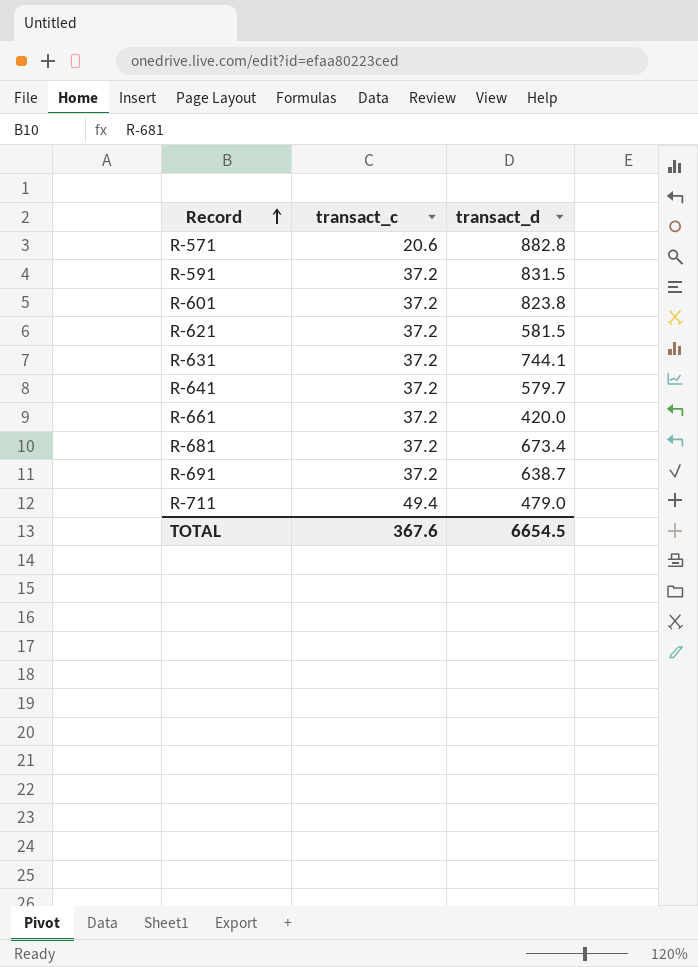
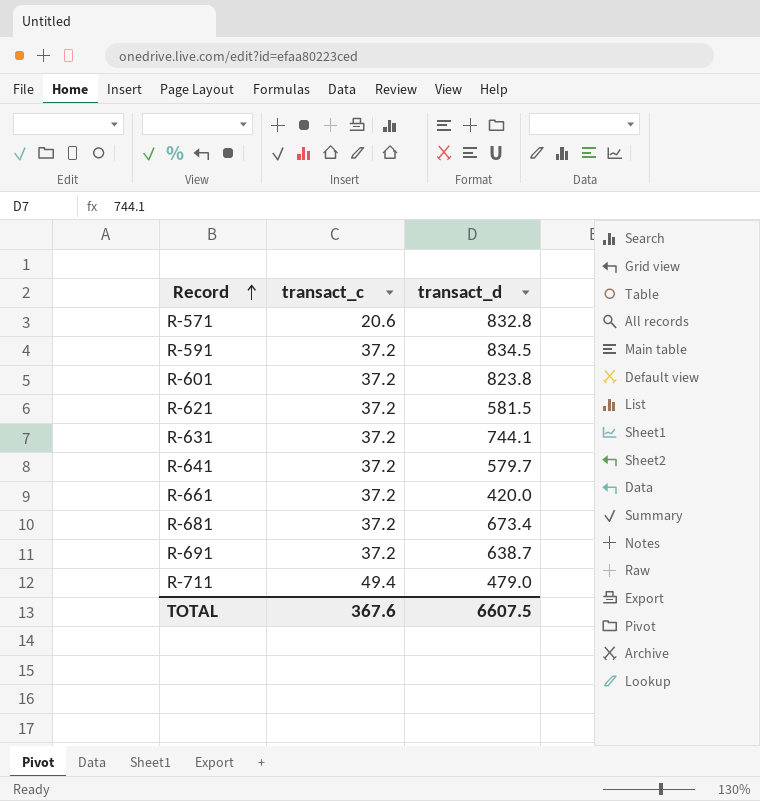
R-571 | transact_d: 882.8 -> 832.8
R-591 | transact_d: 831.5 -> 834.5
TOTAL | transact_d: 6654.5 -> 6607.5

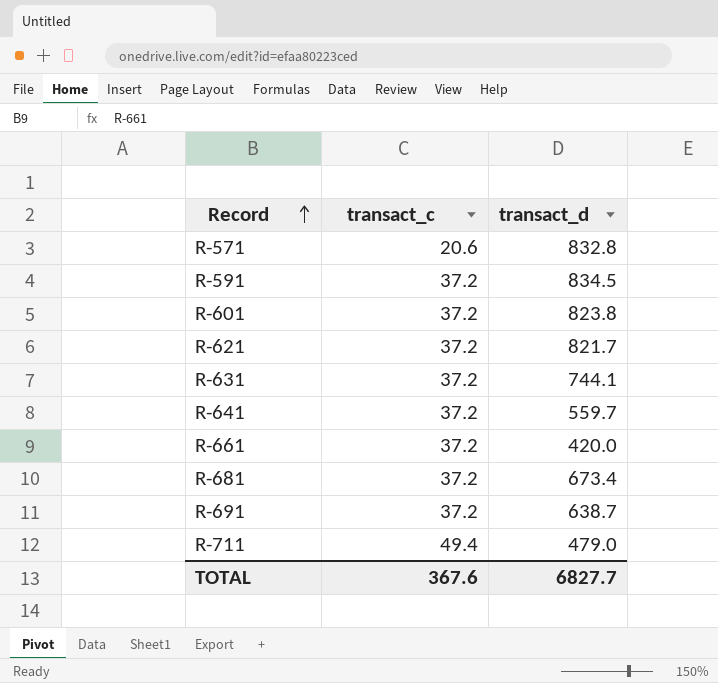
R-621 | transact_d: 581.5 -> 821.7
R-641 | transact_d: 579.7 -> 559.7
TOTAL | transact_d: 6607.5 -> 6827.7

